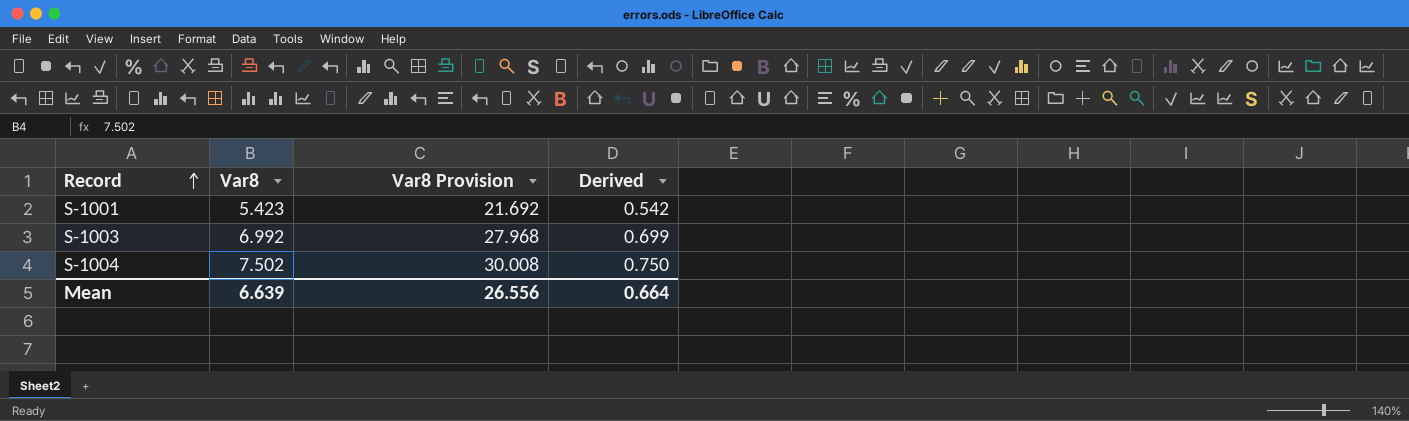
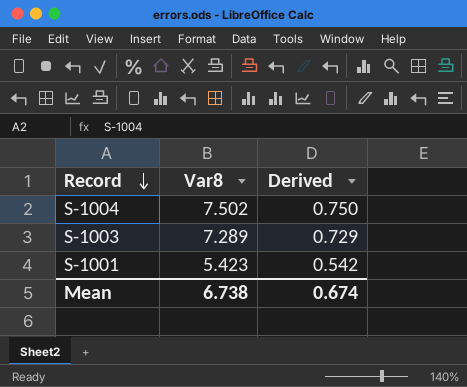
row order: Record ascending -> Record descending
column Var8 Provision | formula: [Var8] * 4 -> none
S-1003 | Var8: 6.992 -> 7.289
S-1003 | Derived: 0.699 -> 0.729
Mean | Var8: 6.639 -> 6.738
Mean | Derived: 0.664 -> 0.674

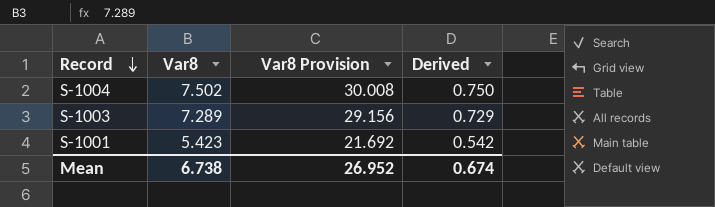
column Var8 Provision | formula: none -> [Var8] * 4

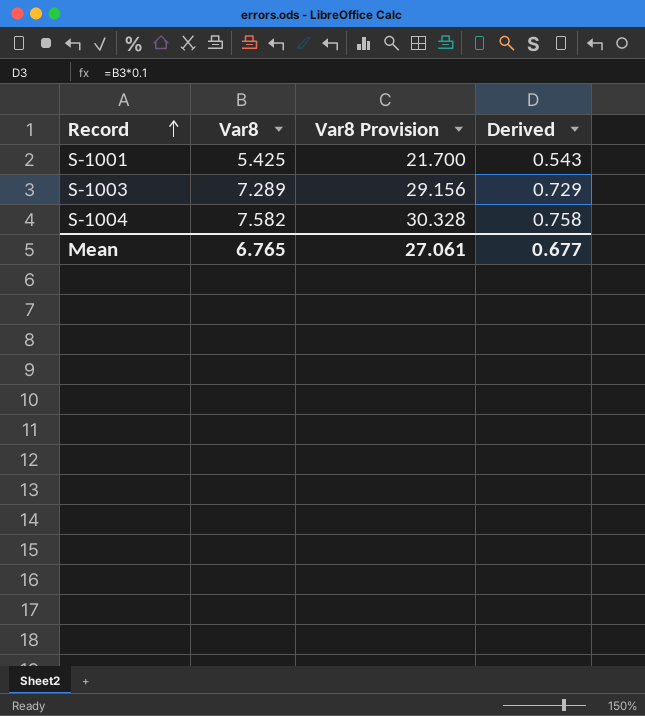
row order: Record descending -> Record ascending
S-1001 | Var8: 5.423 -> 5.425
S-1001 | Var8 Provision: 21.692 -> 21.700
S-1001 | Derived: 0.542 -> 0.543
S-1004 | Var8: 7.502 -> 7.582
S-1004 | Var8 Provision: 30.008 -> 30.328
S-1004 | Derived: 0.750 -> 0.758
Mean | Var8: 6.738 -> 6.765
Mean | Var8 Provision: 26.952 -> 27.061
Mean | Derived: 0.674 -> 0.677

